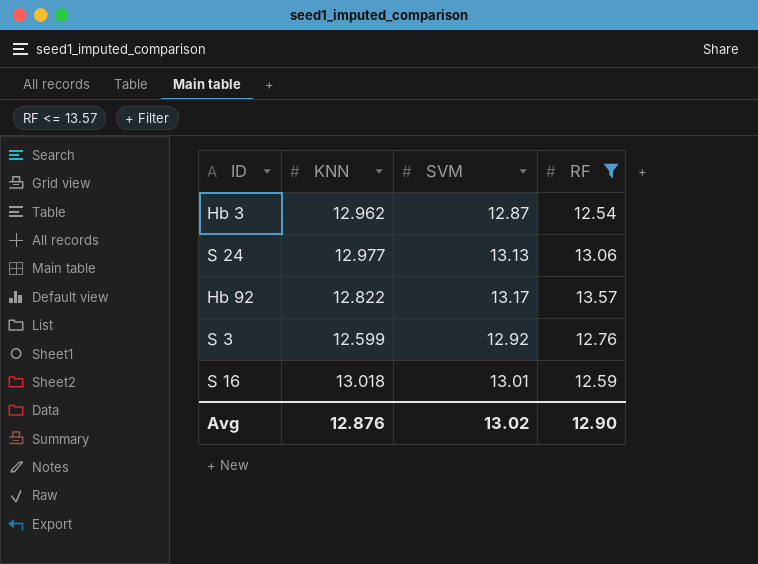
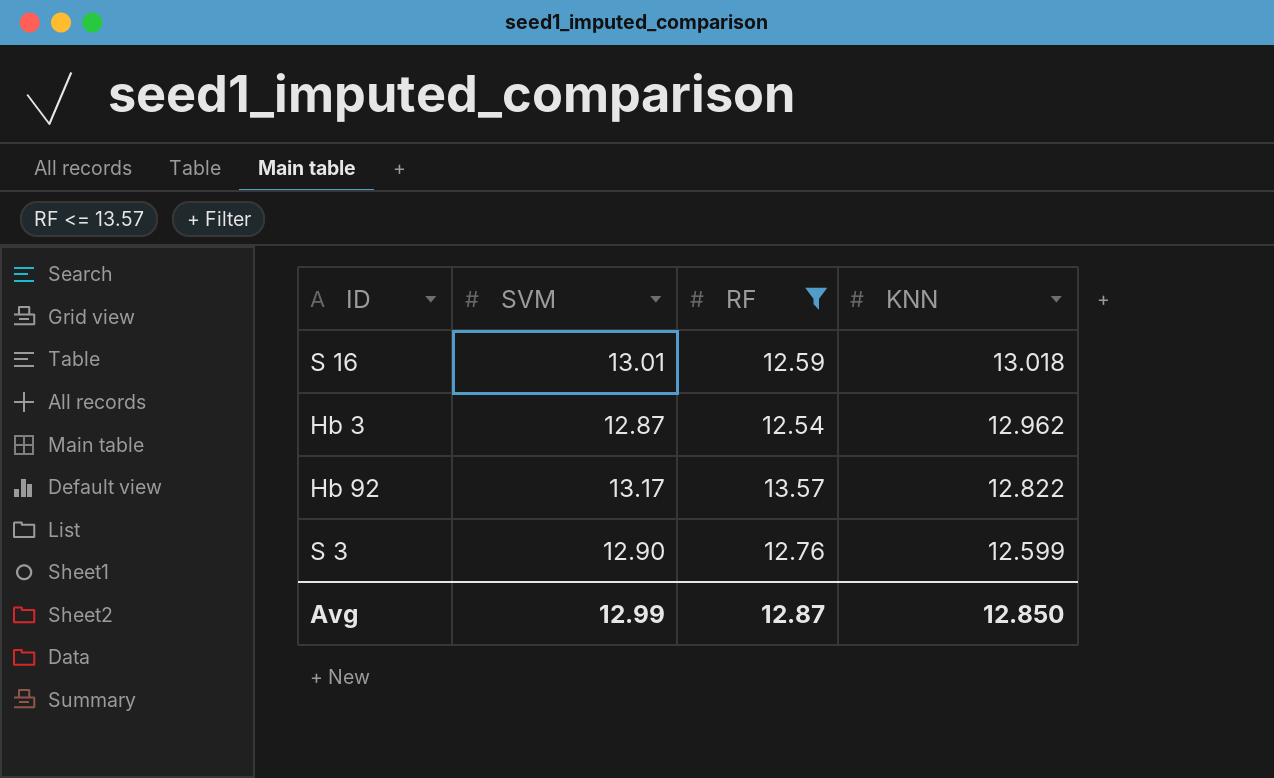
row order: none -> KNN descending
column KNN | position: 2 -> 4
row S 24: 12.977 | 13.13 | 13.06 -> none
S 3 | SVM: 12.92 -> 12.90
Avg | SVM: 13.02 -> 12.99
Avg | RF: 12.90 -> 12.87
Avg | KNN: 12.876 -> 12.850

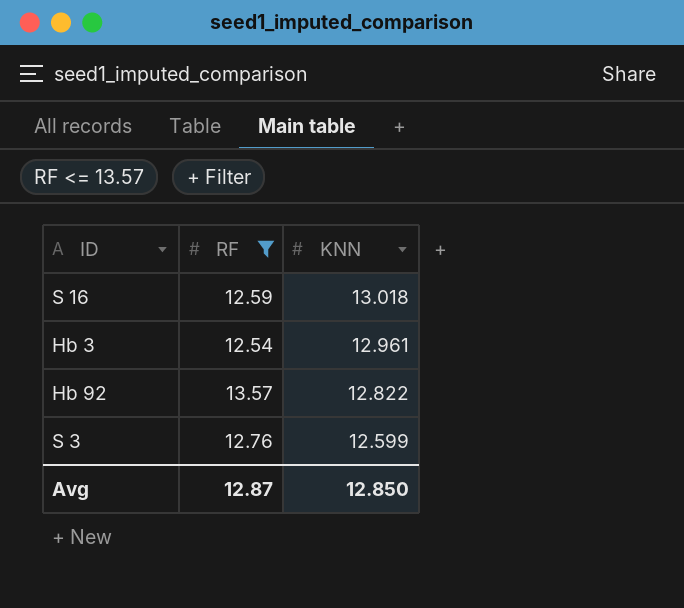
column SVM | position: 2 -> none
Hb 3 | KNN: 12.962 -> 12.961

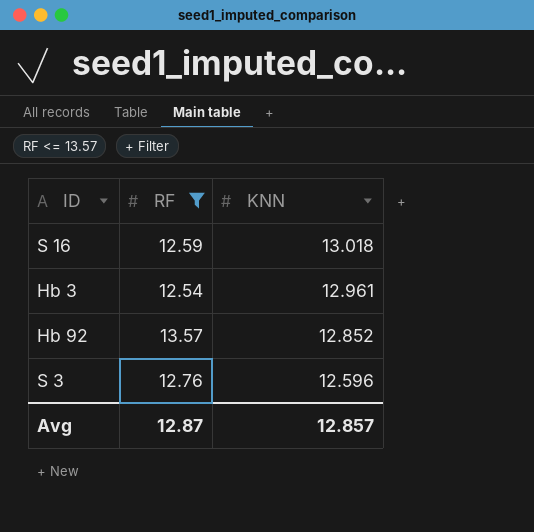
Hb 92 | KNN: 12.822 -> 12.852
S 3 | KNN: 12.599 -> 12.596
Avg | KNN: 12.850 -> 12.857

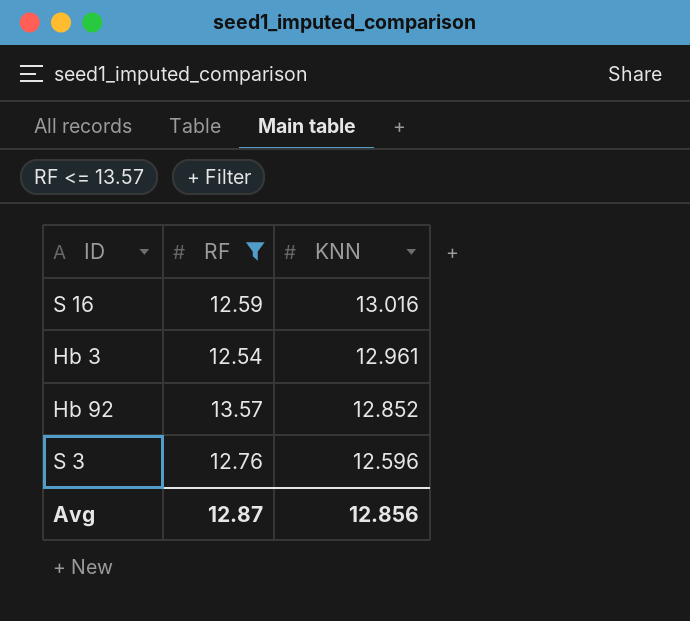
S 16 | KNN: 13.018 -> 13.016
Avg | KNN: 12.857 -> 12.856

